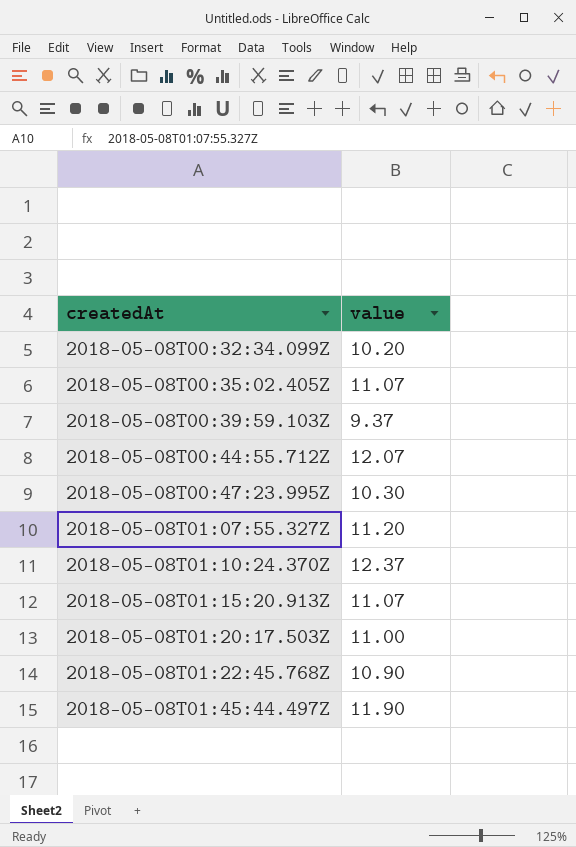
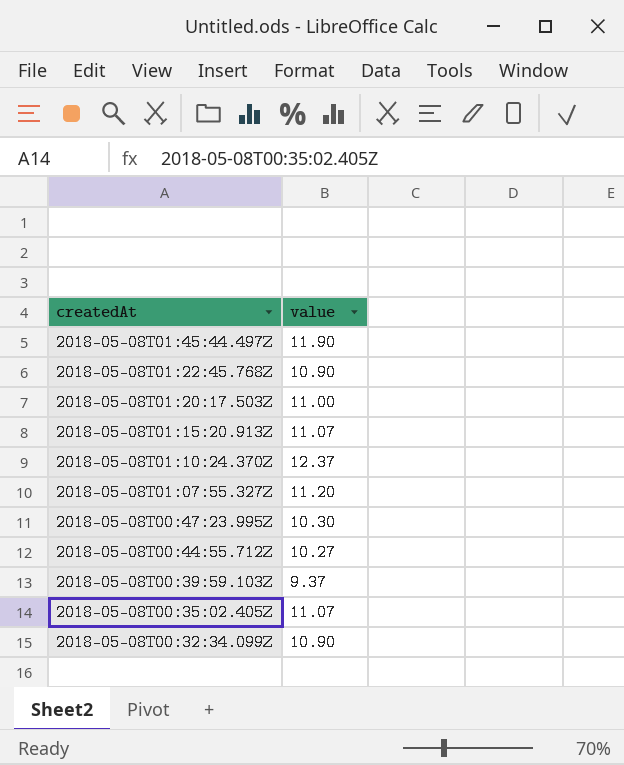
row order: createdAt ascending -> createdAt descending
2018-05-08T00:44:55.712Z | value: 12.07 -> 10.27
2018-05-08T00:32:34.099Z | value: 10.20 -> 10.90

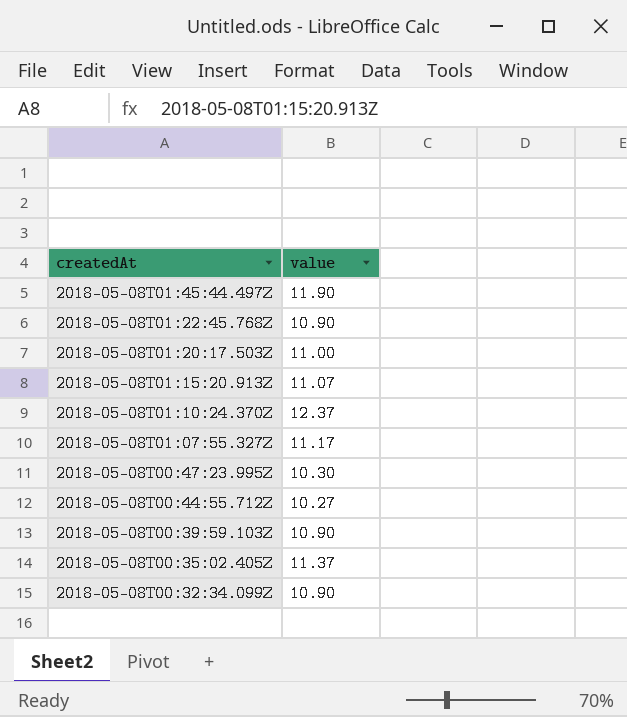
2018-05-08T01:07:55.327Z | value: 11.20 -> 11.17
2018-05-08T00:39:59.103Z | value: 9.37 -> 10.90
2018-05-08T00:35:02.405Z | value: 11.07 -> 11.37

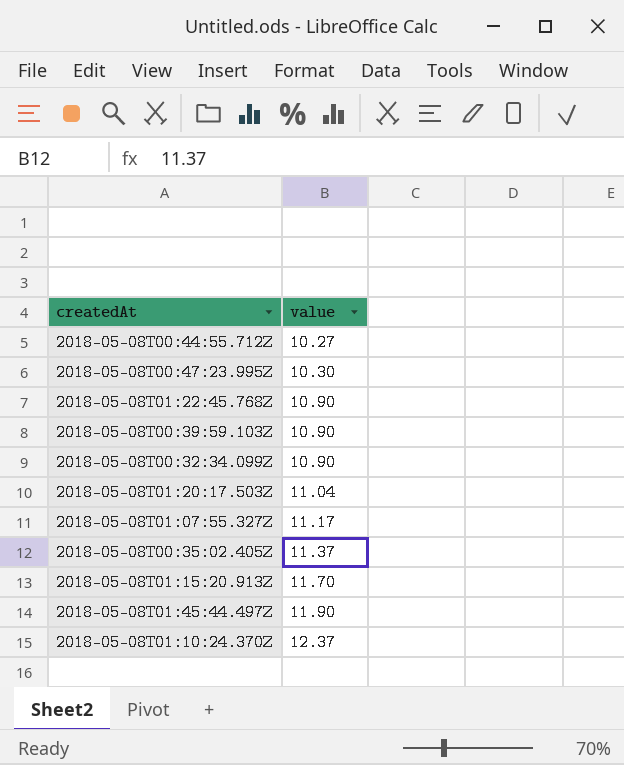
row order: createdAt descending -> value ascending
2018-05-08T01:20:17.503Z | value: 11.00 -> 11.04
2018-05-08T01:15:20.913Z | value: 11.07 -> 11.70

